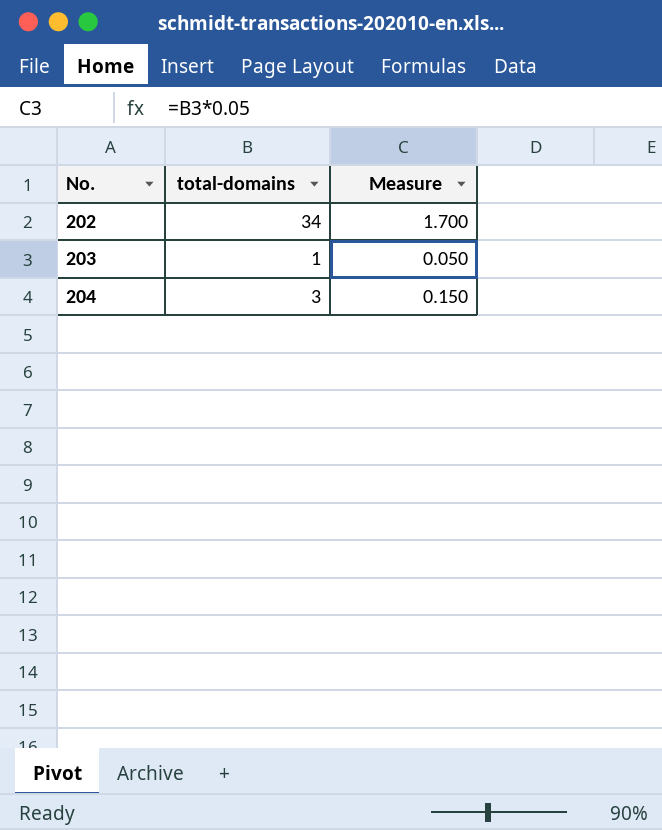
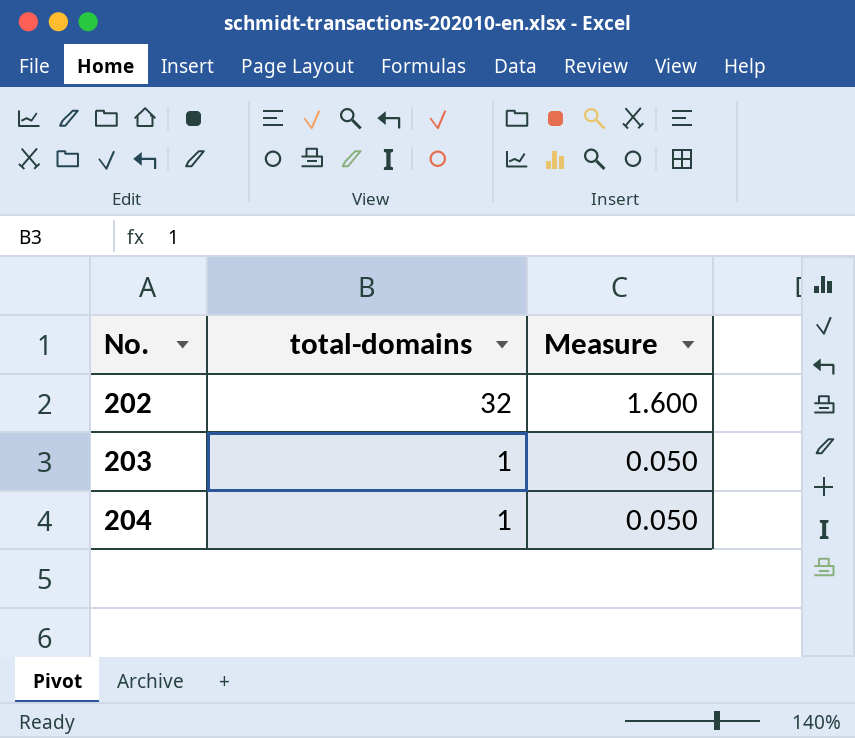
202 | total-domains: 34 -> 32
202 | Measure: 1.700 -> 1.600
204 | total-domains: 3 -> 1
204 | Measure: 0.150 -> 0.050

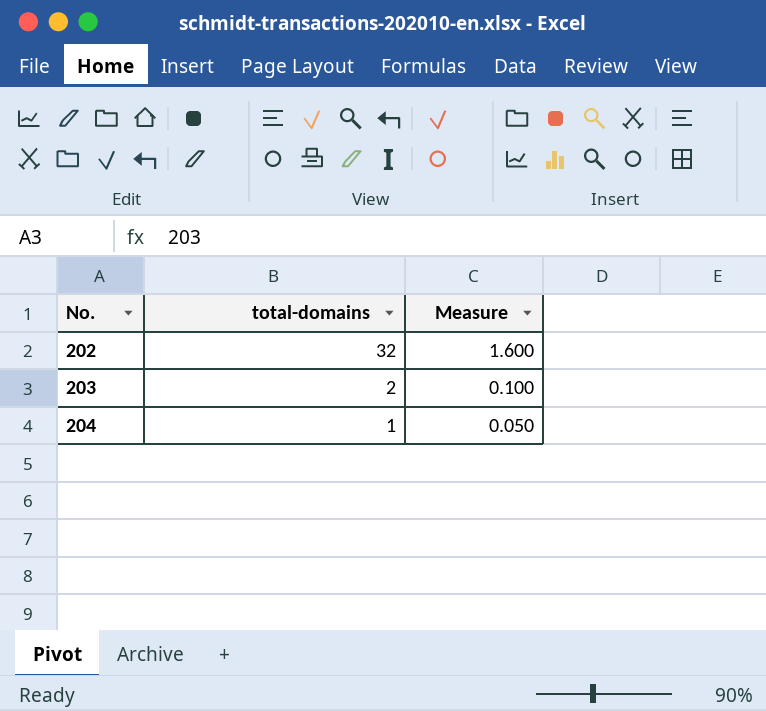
203 | total-domains: 1 -> 2
203 | Measure: 0.050 -> 0.100

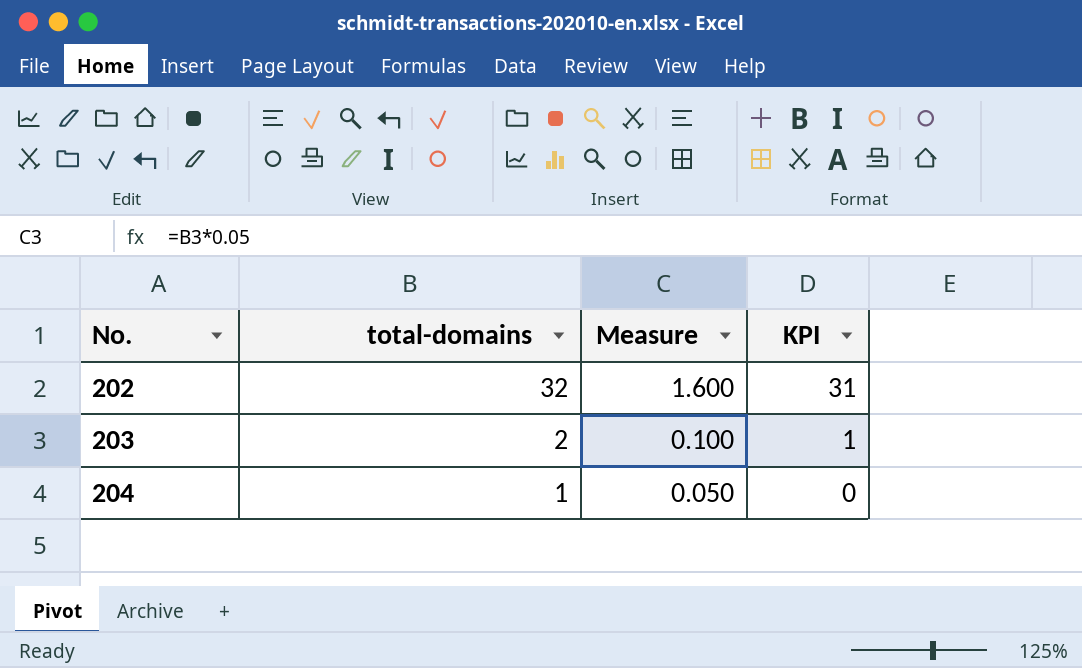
column KPI | formula: none -> [total-domains] - 1

